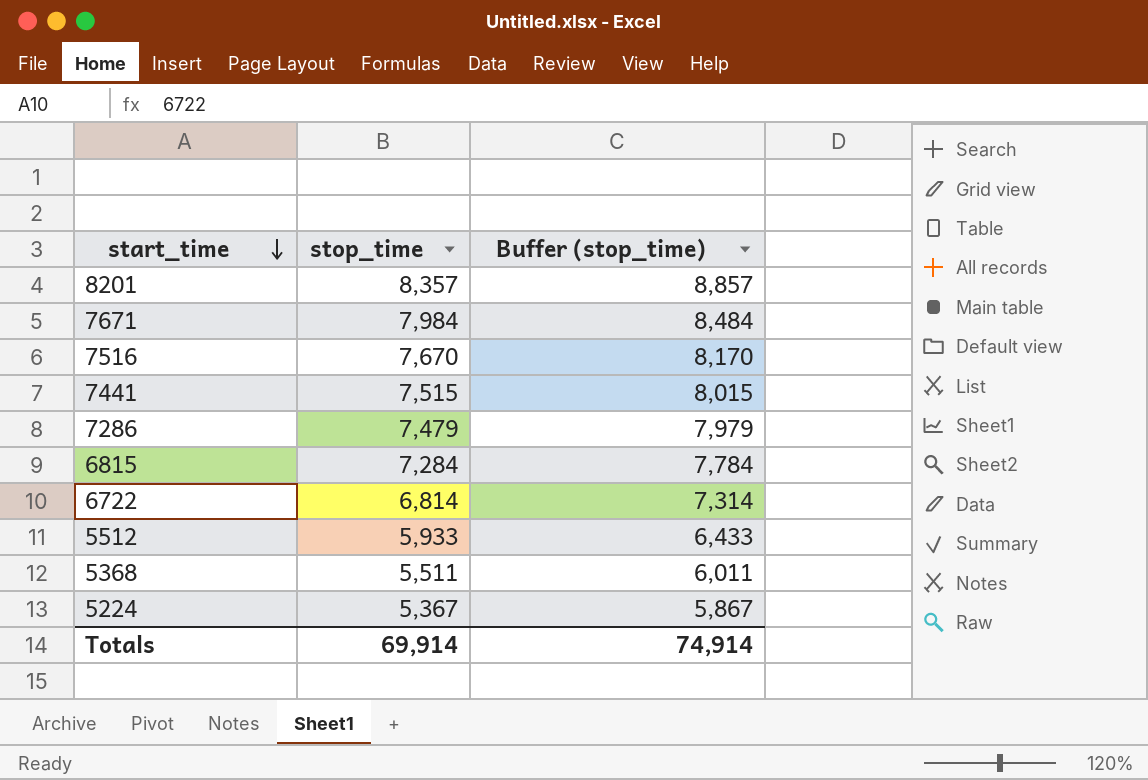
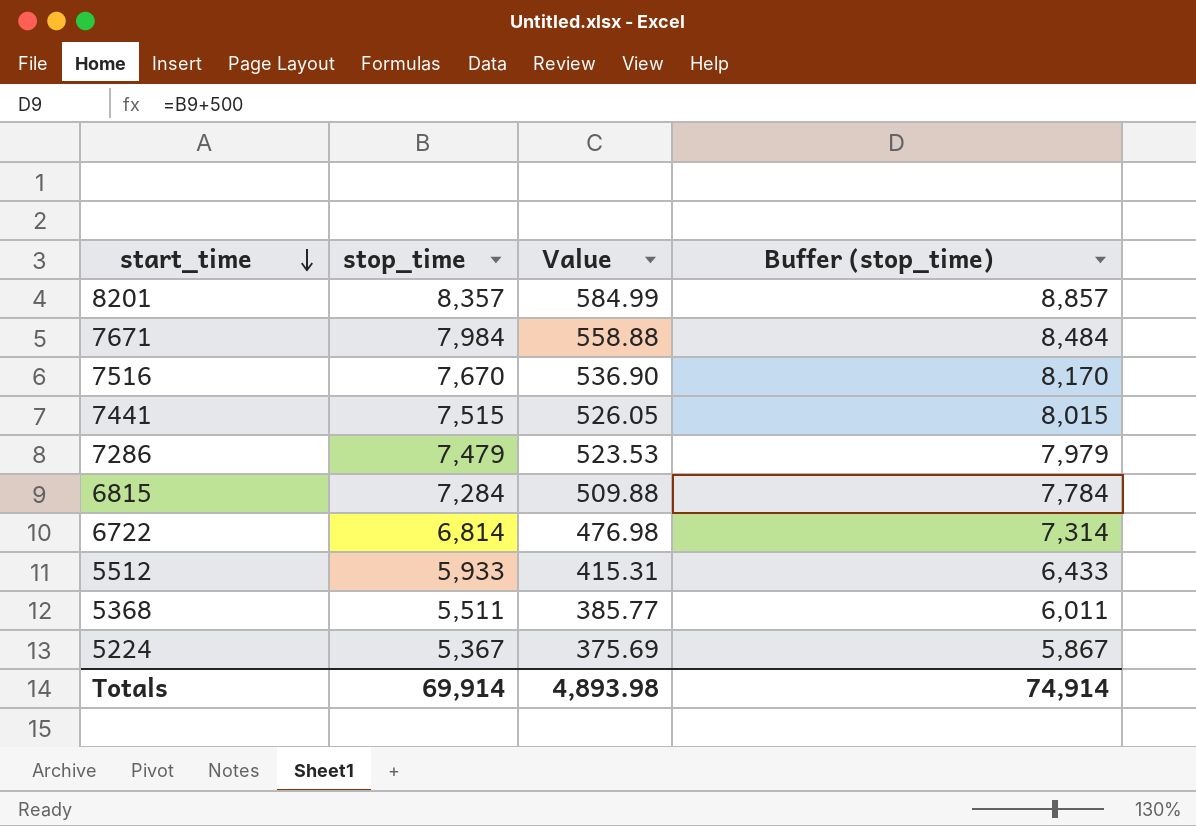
column Value | formula: none -> [stop_time] * 0.07

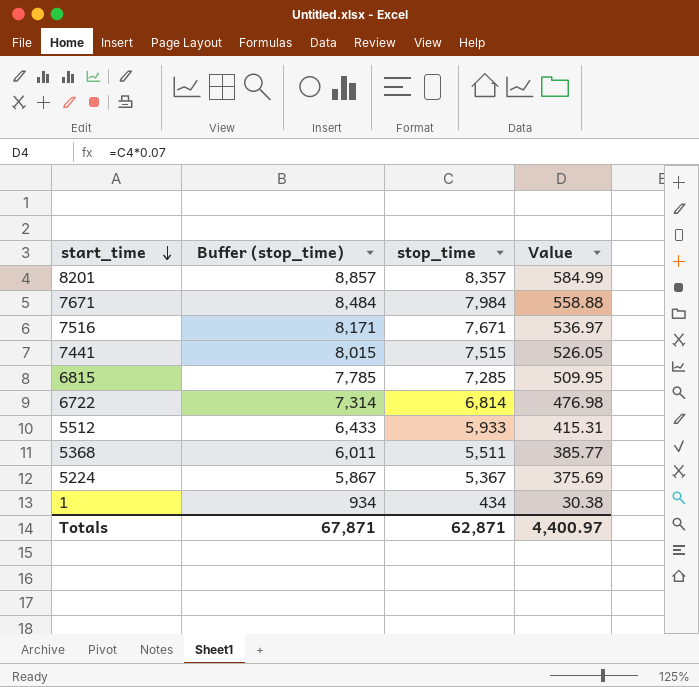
column Buffer (stop_time) | position: 4 -> 2
row 7286: 7,479 | 523.53 | 7,979 -> none
7516 | Buffer (stop_time): 8,170 -> 8,171
7516 | stop_time: 7,670 -> 7,671
7516 | Value: 536.90 -> 536.97
6815 | Buffer (stop_time): 7,784 -> 7,785
6815 | stop_time: 7,284 -> 7,285
6815 | Value: 509.88 -> 509.95
row 1: none -> 934 | 434 | 30.38
Totals | Buffer (stop_time): 74,914 -> 67,871
Totals | stop_time: 69,914 -> 62,871
Totals | Value: 4,893.98 -> 4,400.97

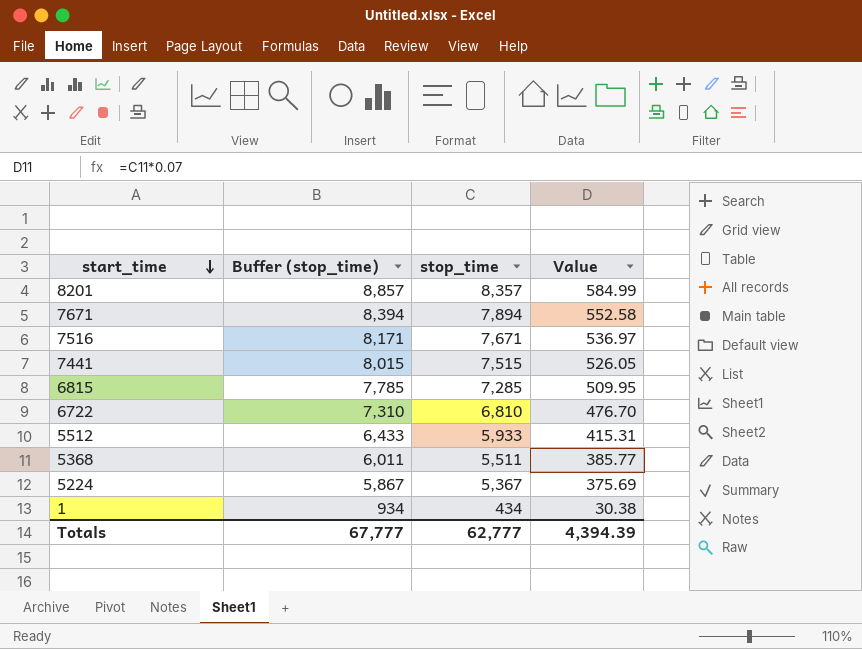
7671 | Buffer (stop_time): 8,484 -> 8,394
7671 | stop_time: 7,984 -> 7,894
7671 | Value: 558.88 -> 552.58
6722 | Buffer (stop_time): 7,314 -> 7,310
6722 | stop_time: 6,814 -> 6,810
6722 | Value: 476.98 -> 476.70
Totals | Buffer (stop_time): 67,871 -> 67,777
Totals | stop_time: 62,871 -> 62,777
Totals | Value: 4,400.97 -> 4,394.39

